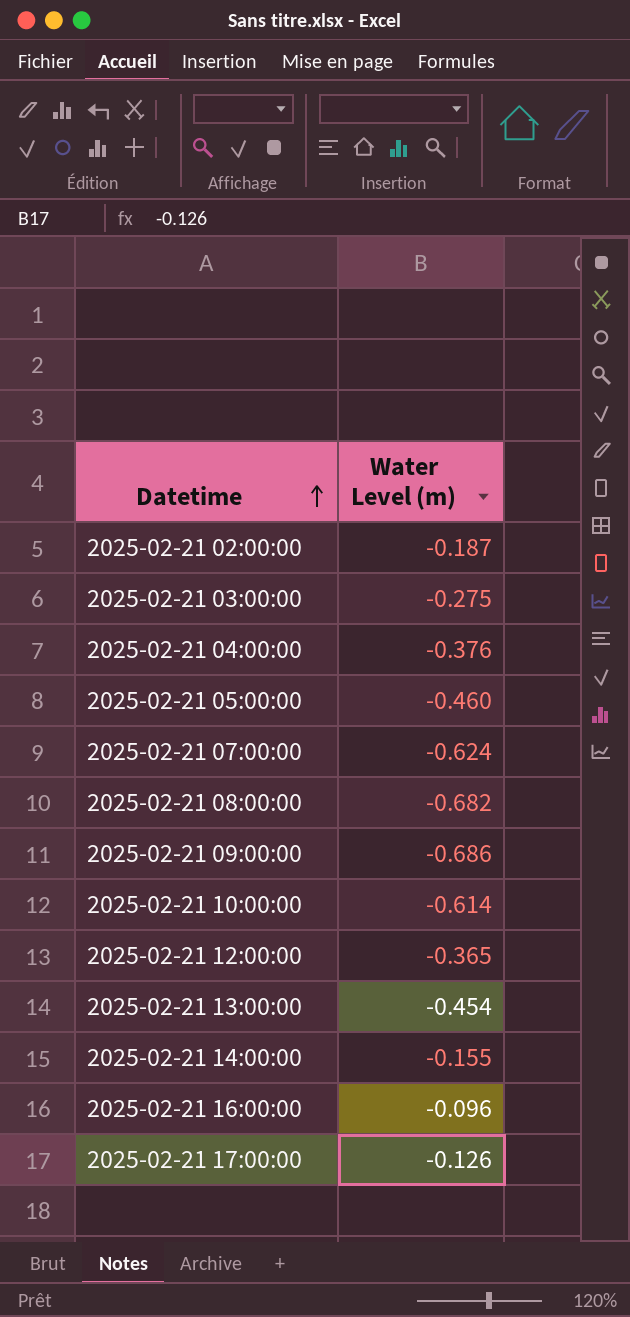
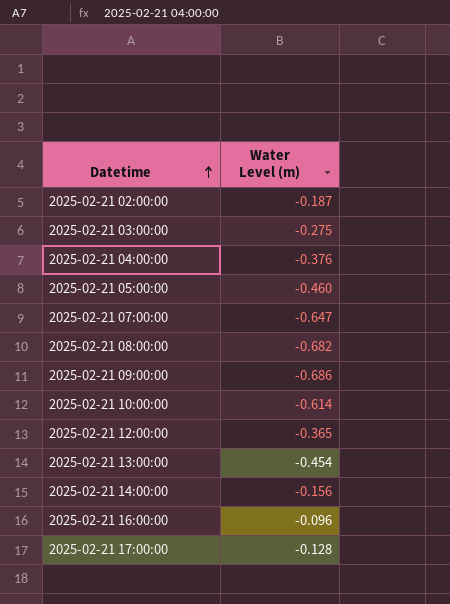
2025-02-21 07:00:00 | Water Level (m): -0.624 -> -0.647
2025-02-21 14:00:00 | Water Level (m): -0.155 -> -0.156
2025-02-21 17:00:00 | Water Level (m): -0.126 -> -0.128

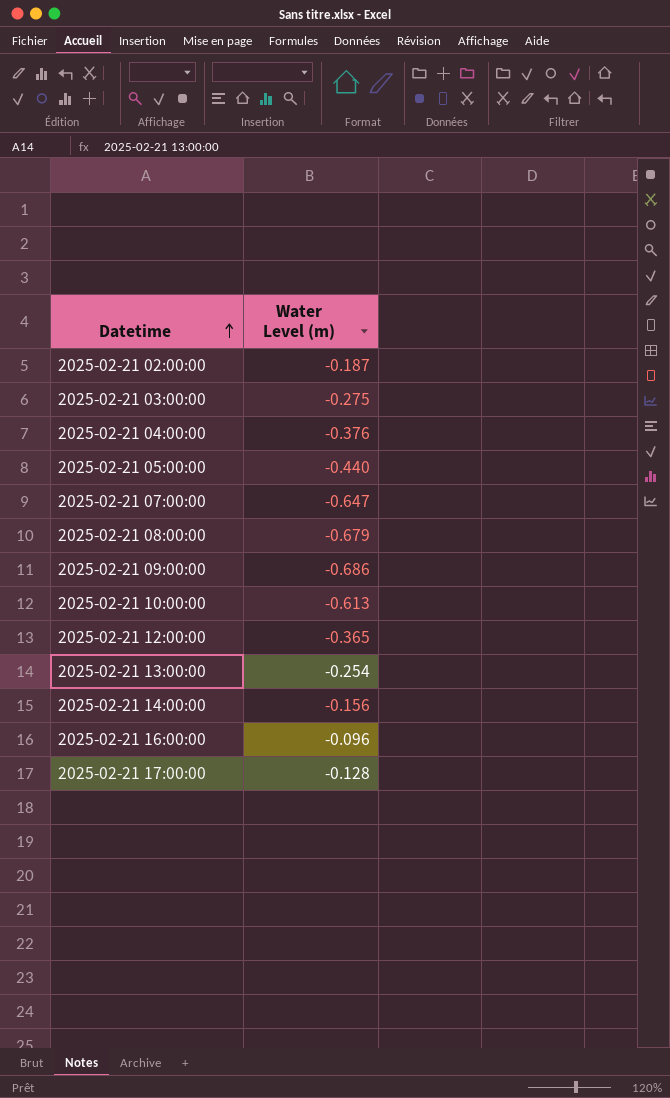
2025-02-21 05:00:00 | Water Level (m): -0.460 -> -0.440
2025-02-21 08:00:00 | Water Level (m): -0.682 -> -0.679
2025-02-21 10:00:00 | Water Level (m): -0.614 -> -0.613
2025-02-21 13:00:00 | Water Level (m): -0.454 -> -0.254

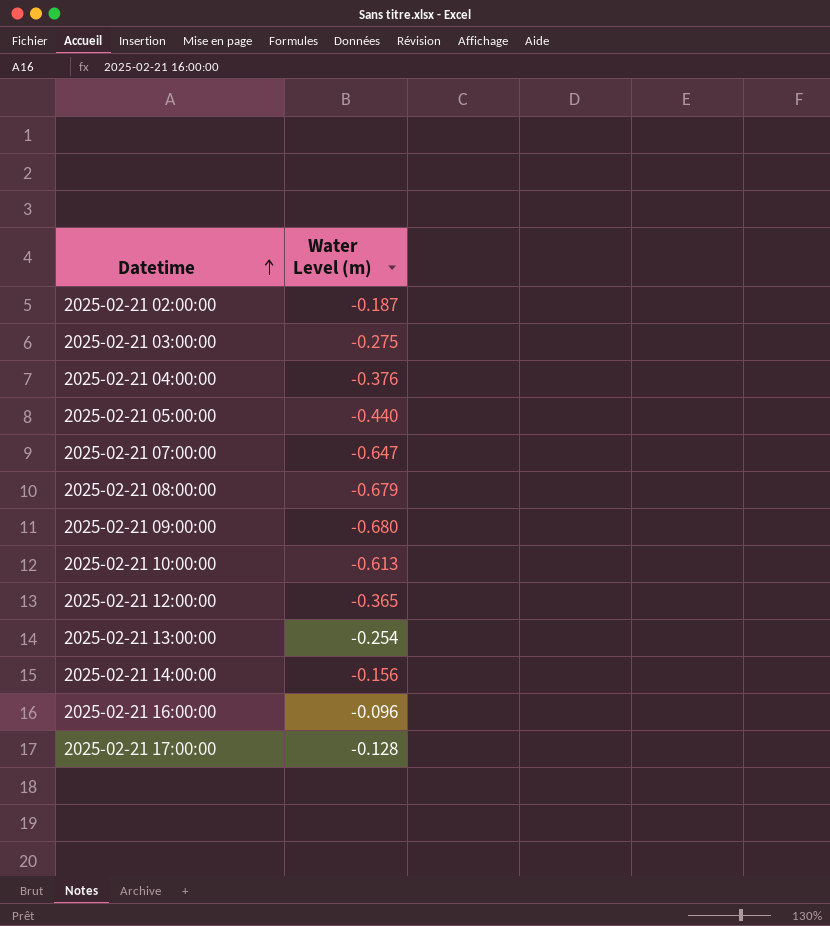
2025-02-21 09:00:00 | Water Level (m): -0.686 -> -0.680

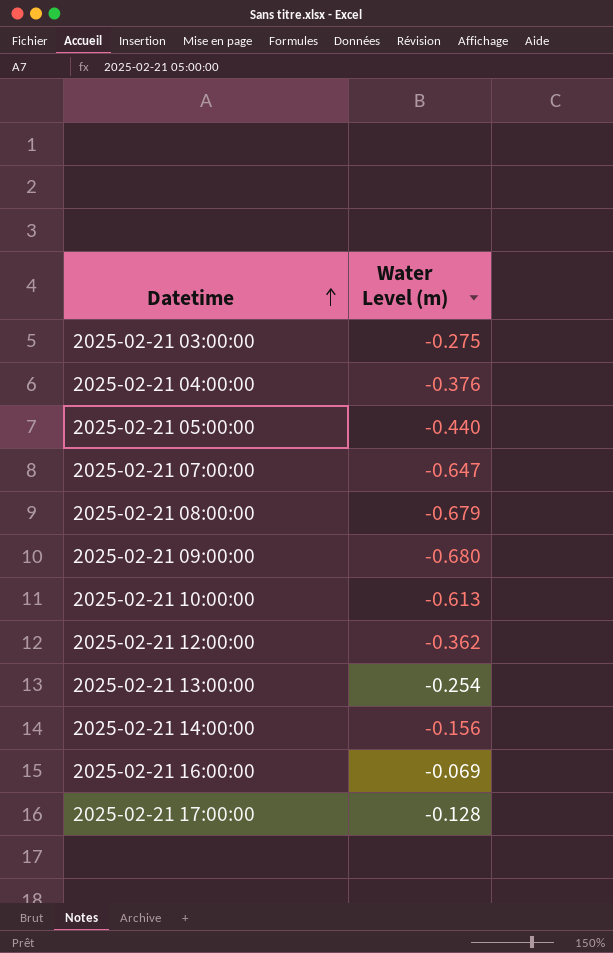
row 2025-02-21 02:00:00: -0.187 -> none
2025-02-21 12:00:00 | Water Level (m): -0.365 -> -0.362
2025-02-21 16:00:00 | Water Level (m): -0.096 -> -0.069

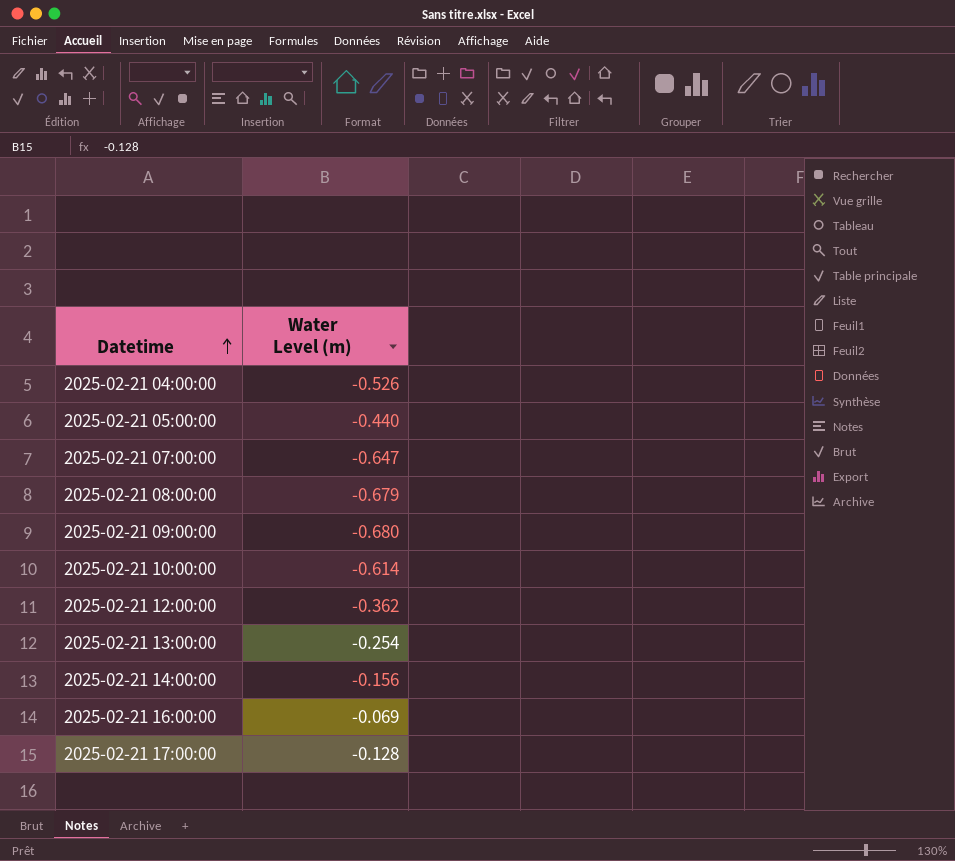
row 2025-02-21 03:00:00: -0.275 -> none
2025-02-21 04:00:00 | Water Level (m): -0.376 -> -0.526
2025-02-21 10:00:00 | Water Level (m): -0.613 -> -0.614

